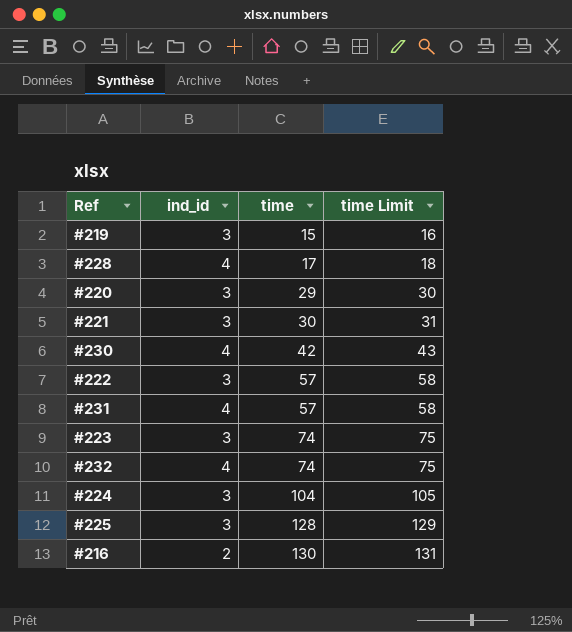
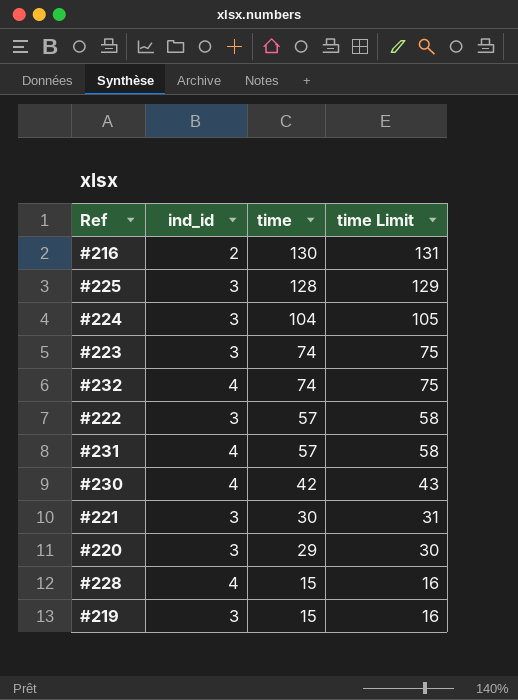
row order: time ascending -> time descending
#228 | time: 17 -> 15
#228 | time Limit: 18 -> 16

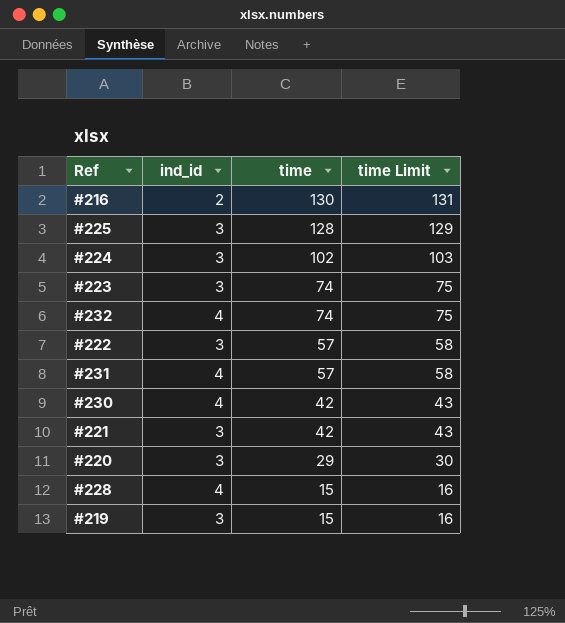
#224 | time: 104 -> 102
#224 | time Limit: 105 -> 103
#221 | time: 30 -> 42
#221 | time Limit: 31 -> 43

